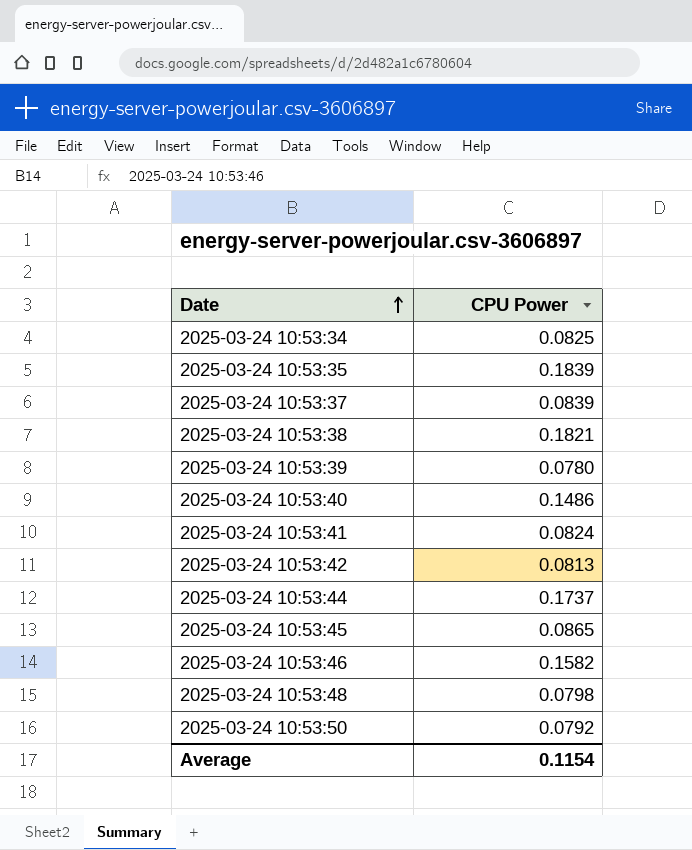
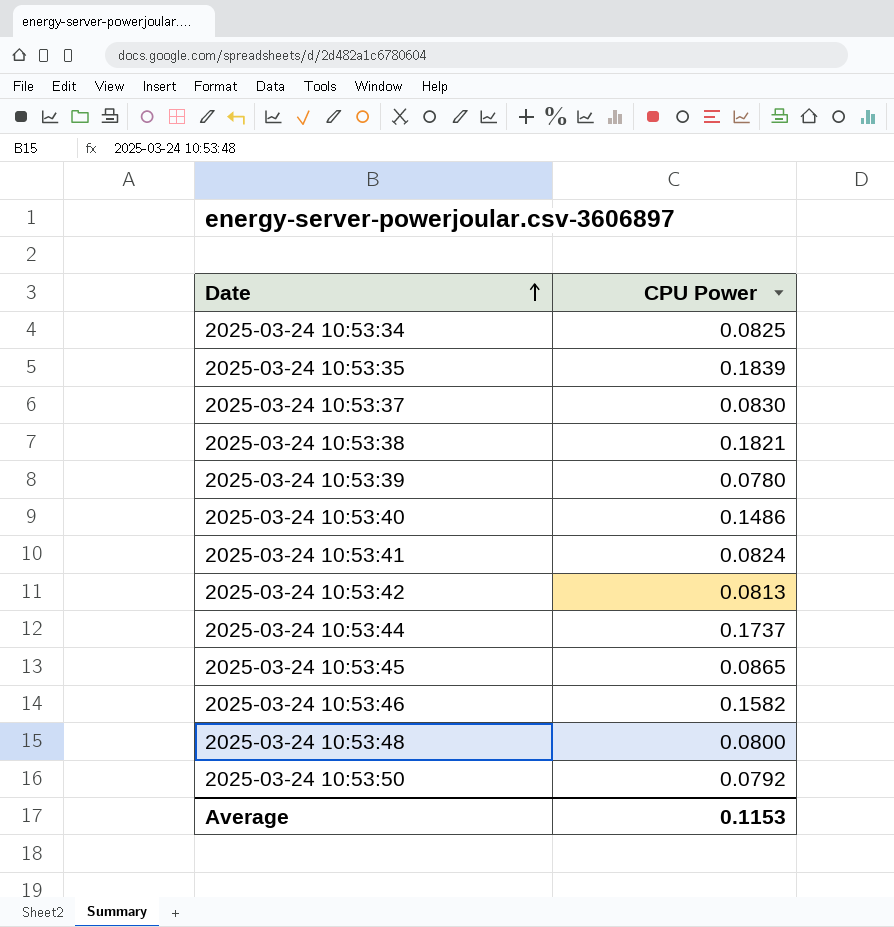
2025-03-24 10:53:37 | CPU Power: 0.0839 -> 0.0830
2025-03-24 10:53:48 | CPU Power: 0.0798 -> 0.0800
Average | CPU Power: 0.1154 -> 0.1153

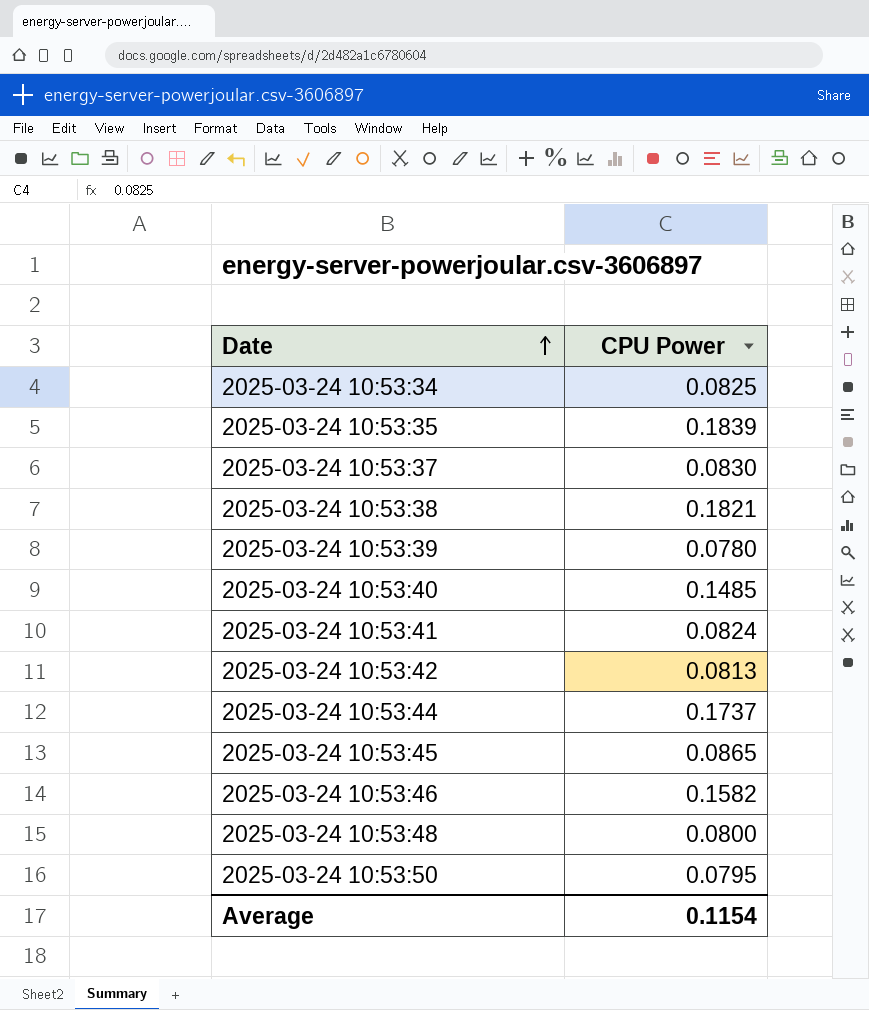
2025-03-24 10:53:40 | CPU Power: 0.1486 -> 0.1485
2025-03-24 10:53:50 | CPU Power: 0.0792 -> 0.0795
Average | CPU Power: 0.1153 -> 0.1154

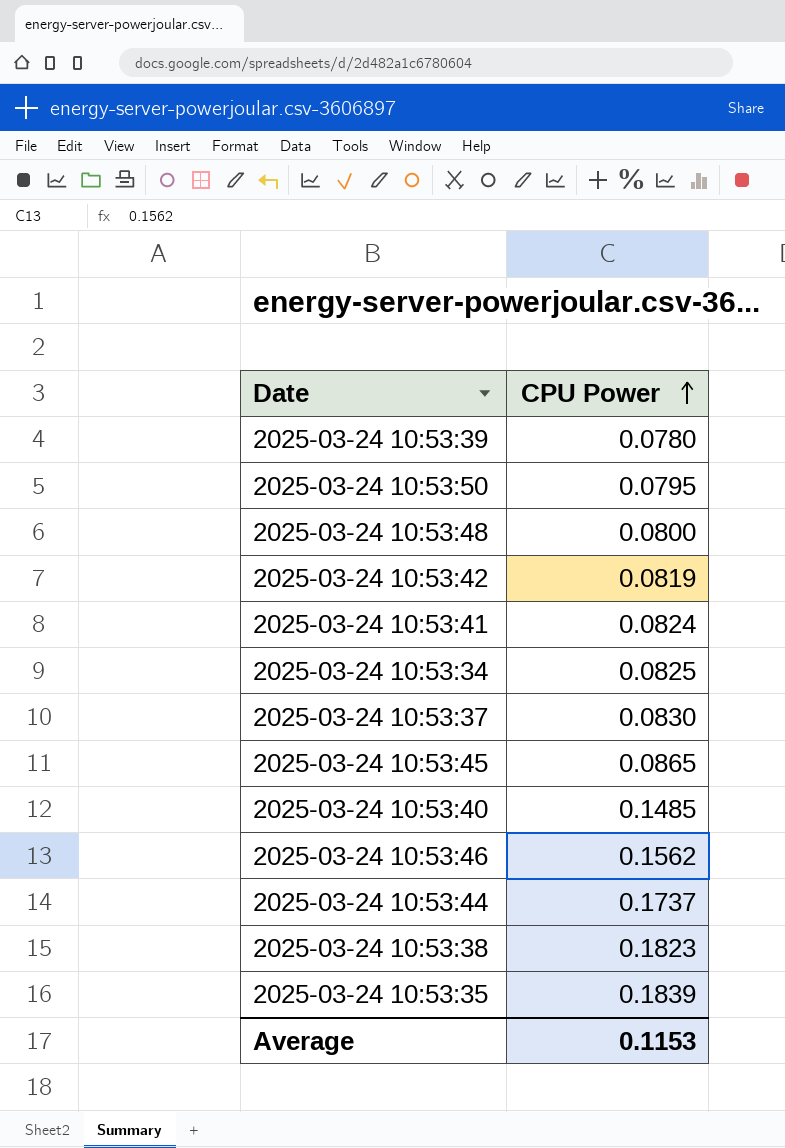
row order: Date ascending -> CPU Power ascending
2025-03-24 10:53:42 | CPU Power: 0.0813 -> 0.0819
2025-03-24 10:53:46 | CPU Power: 0.1582 -> 0.1562
2025-03-24 10:53:38 | CPU Power: 0.1821 -> 0.1823
Average | CPU Power: 0.1154 -> 0.1153

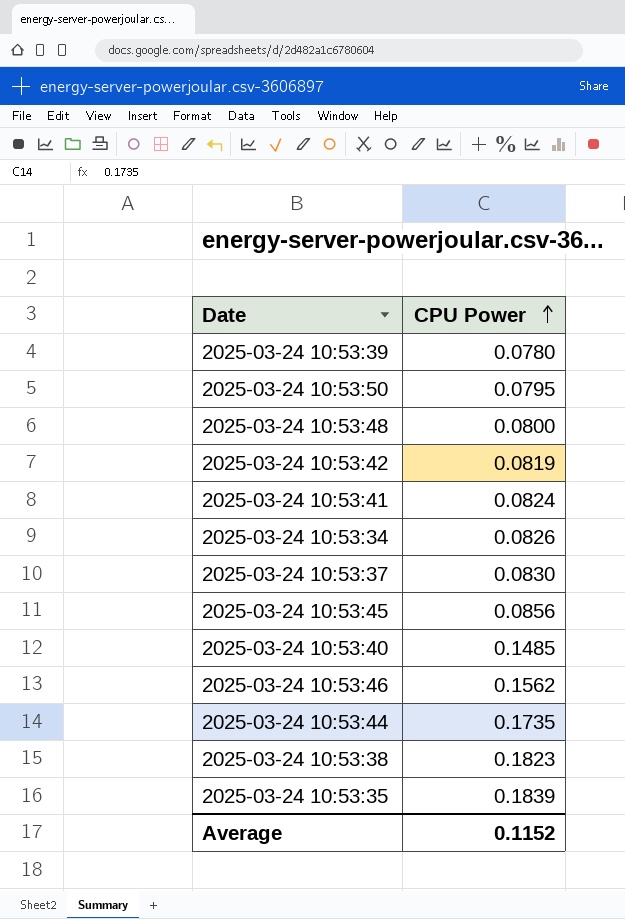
2025-03-24 10:53:34 | CPU Power: 0.0825 -> 0.0826
2025-03-24 10:53:45 | CPU Power: 0.0865 -> 0.0856
2025-03-24 10:53:44 | CPU Power: 0.1737 -> 0.1735
Average | CPU Power: 0.1153 -> 0.1152

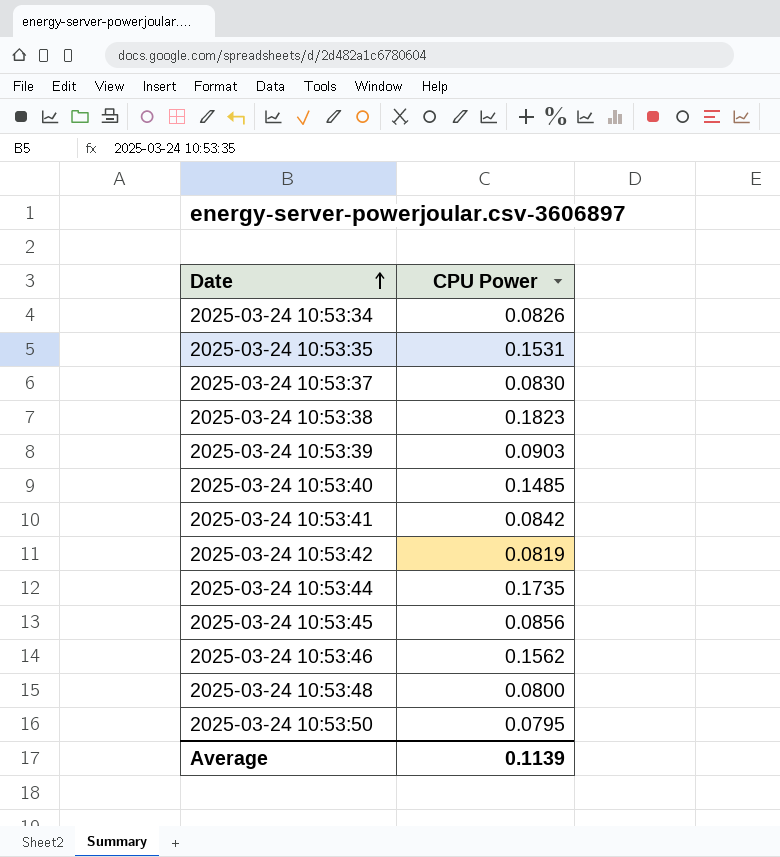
row order: CPU Power ascending -> Date ascending
2025-03-24 10:53:35 | CPU Power: 0.1839 -> 0.1531
2025-03-24 10:53:39 | CPU Power: 0.0780 -> 0.0903
2025-03-24 10:53:41 | CPU Power: 0.0824 -> 0.0842
Average | CPU Power: 0.1152 -> 0.1139

